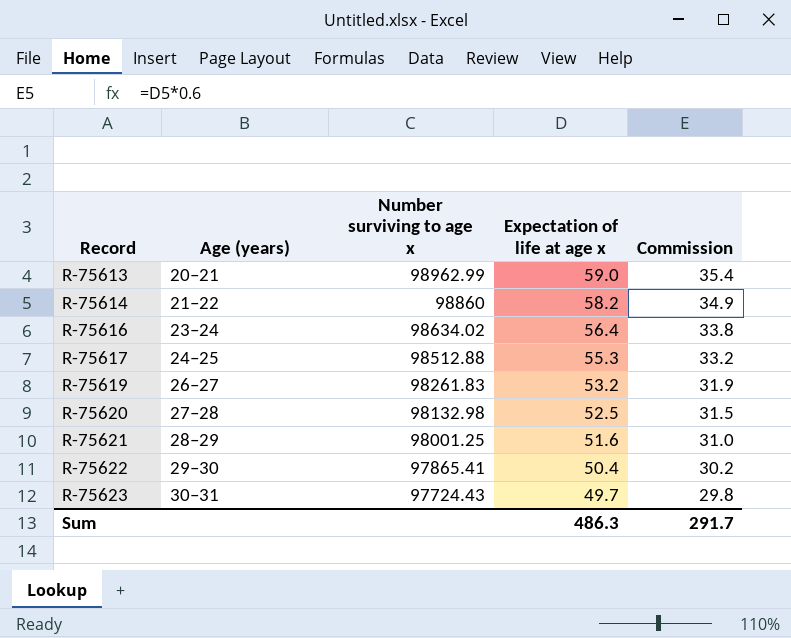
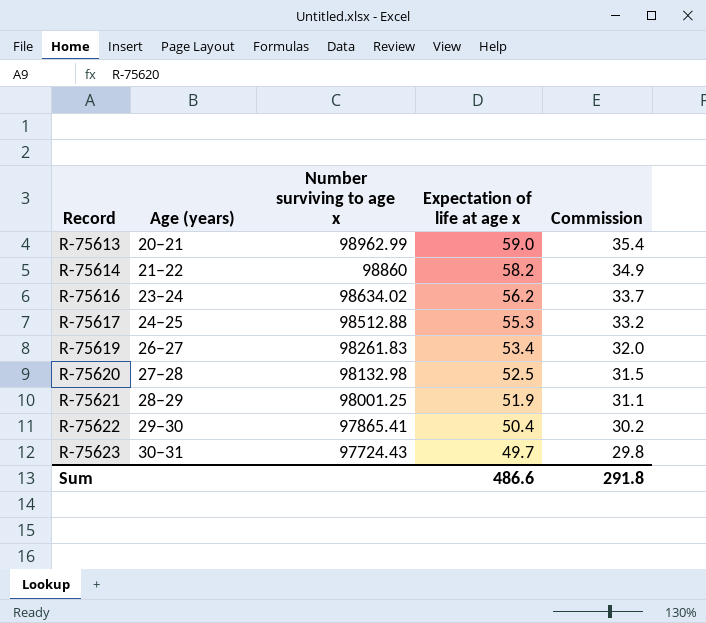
R-75616 | Expectation of life at age x: 56.4 -> 56.2
R-75616 | Commission: 33.8 -> 33.7
R-75619 | Expectation of life at age x: 53.2 -> 53.4
R-75619 | Commission: 31.9 -> 32.0
R-75621 | Expectation of life at age x: 51.6 -> 51.9
R-75621 | Commission: 31.0 -> 31.1
Sum | Expectation of life at age x: 486.3 -> 486.6
Sum | Commission: 291.7 -> 291.8

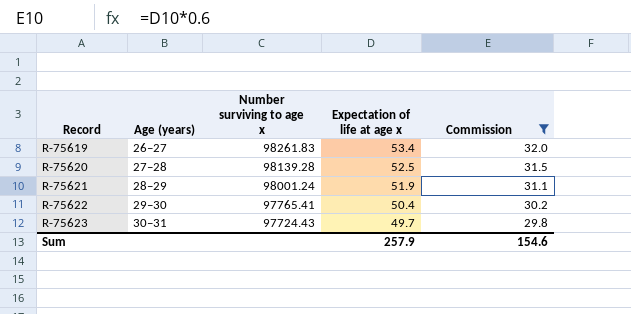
filter: none -> Commission <= 32.0
R-75620 | Number surviving to age x: 98132.98 -> 98139.28
R-75621 | Number surviving to age x: 98001.25 -> 98001.24
R-75622 | Number surviving to age x: 97865.41 -> 97765.41
Sum | Expectation of life at age x: 486.6 -> 257.9
Sum | Commission: 291.8 -> 154.6

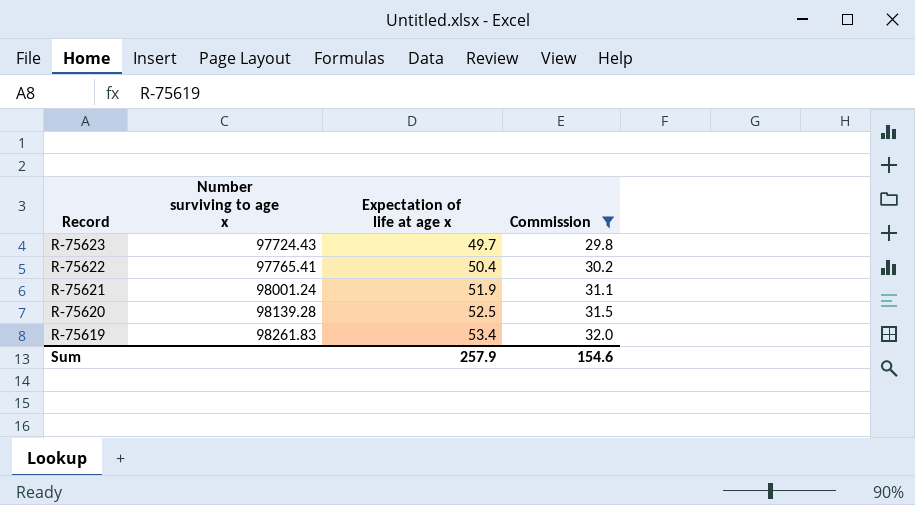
row order: Record ascending -> Record descending
column Age (years) | position: 2 -> none

